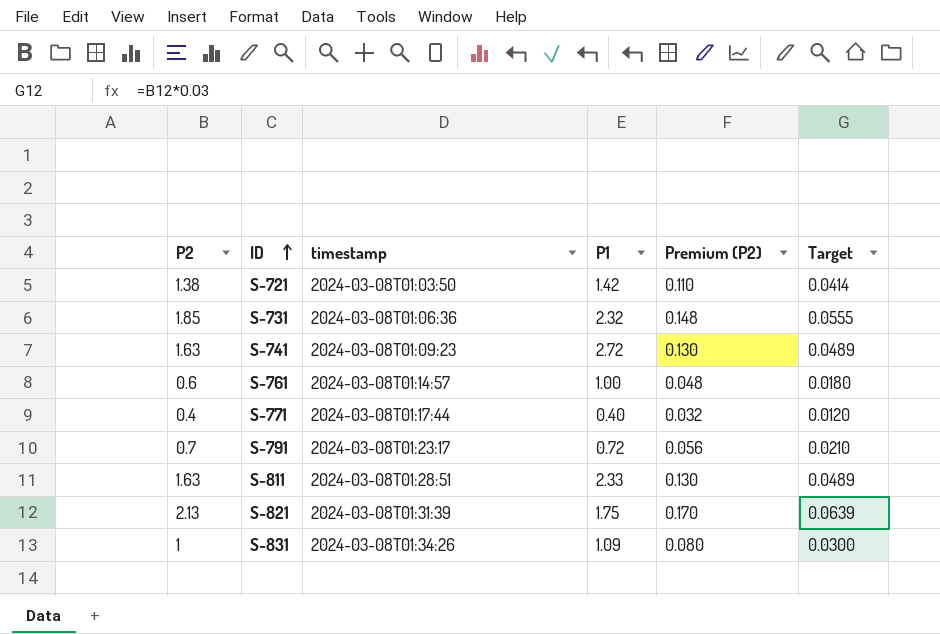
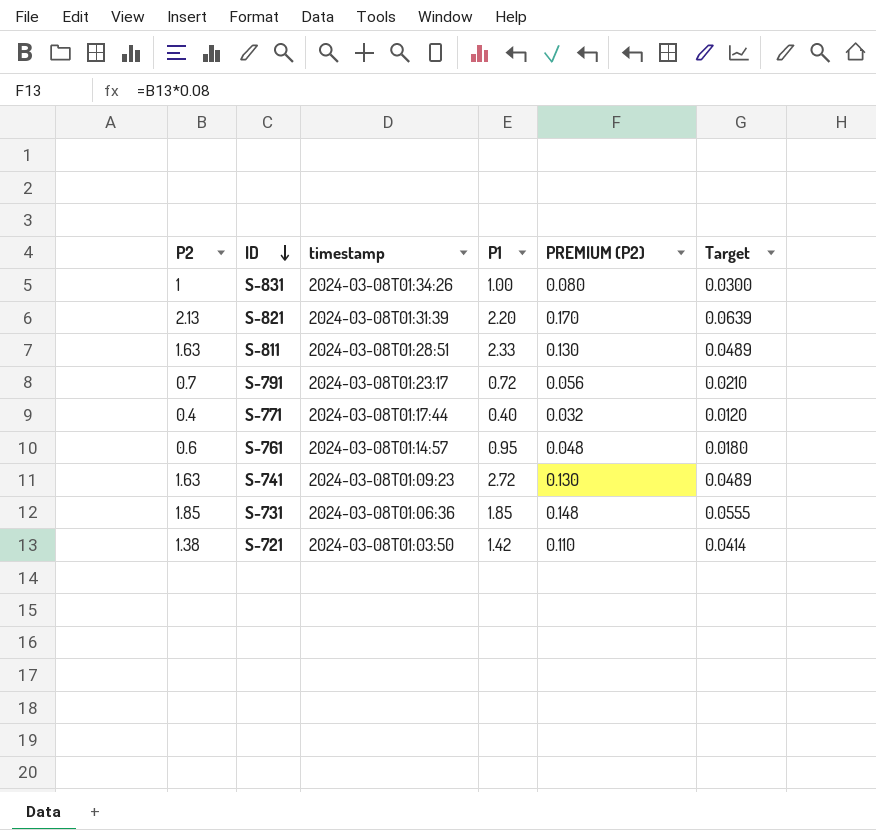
row order: ID ascending -> ID descending
column name: Premium (P2) -> PREMIUM (P2)
S-831 | P1: 1.09 -> 1.00
S-821 | P1: 1.75 -> 2.20
S-761 | P1: 1.00 -> 0.95
S-731 | P1: 2.32 -> 1.85

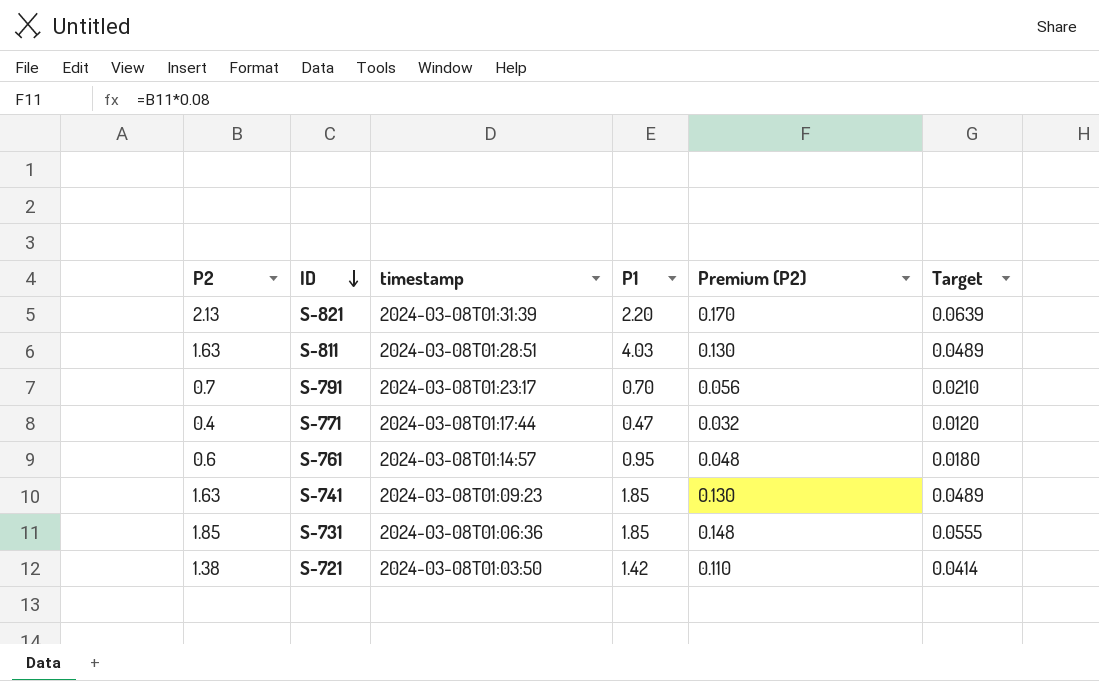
column name: PREMIUM (P2) -> Premium (P2)
row S-831: 1 | 2024-03-08T01:34:26 | 1.00 | 0.080 | 0.0300 -> none
S-811 | P1: 2.33 -> 4.03
S-791 | P1: 0.72 -> 0.70
S-771 | P1: 0.40 -> 0.47
S-741 | P1: 2.72 -> 1.85

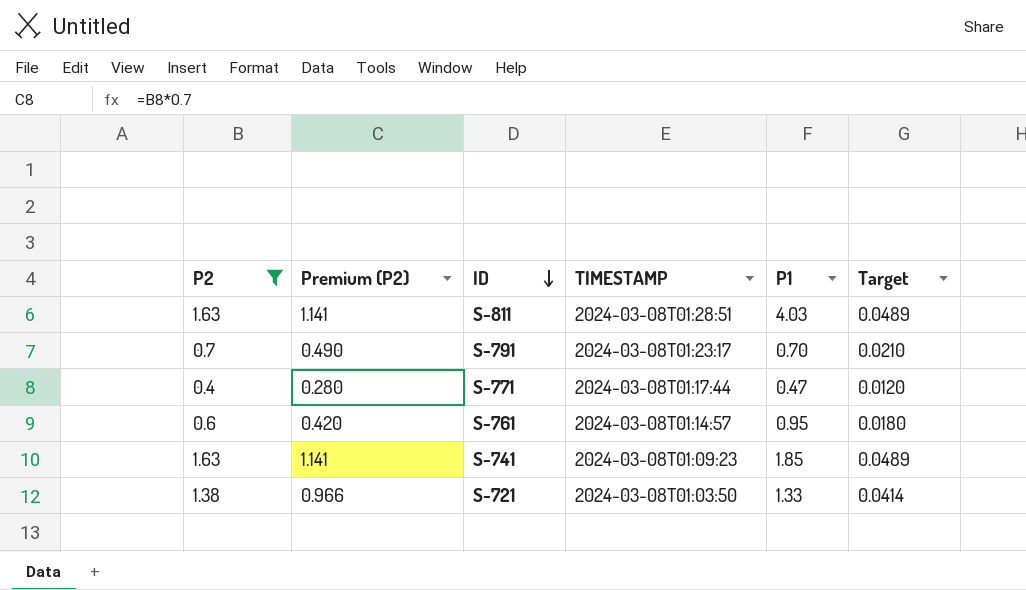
filter: none -> P2 <= 1.63
column Premium (P2) | formula: [P2] * 0.08 -> [P2] * 0.7
column Premium (P2) | position: 5 -> 2
column name: timestamp -> TIMESTAMP
S-721 | P1: 1.42 -> 1.33

